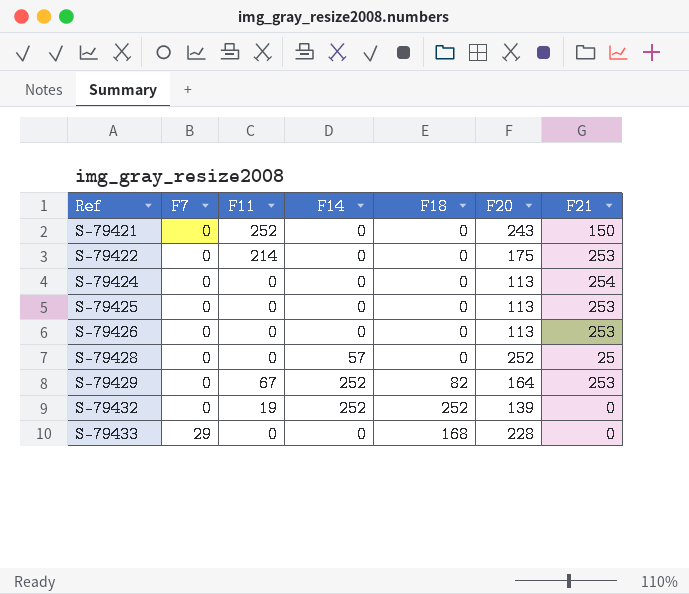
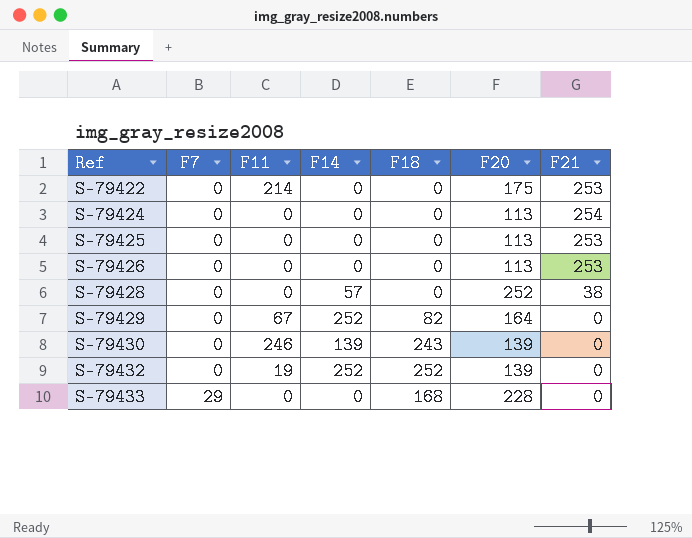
row S-79421: 0 | 252 | 0 | 0 | 243 | 150 -> none
S-79428 | F21: 25 -> 38
S-79429 | F21: 253 -> 0
row S-79430: none -> 0 | 246 | 139 | 243 | 139 | 0

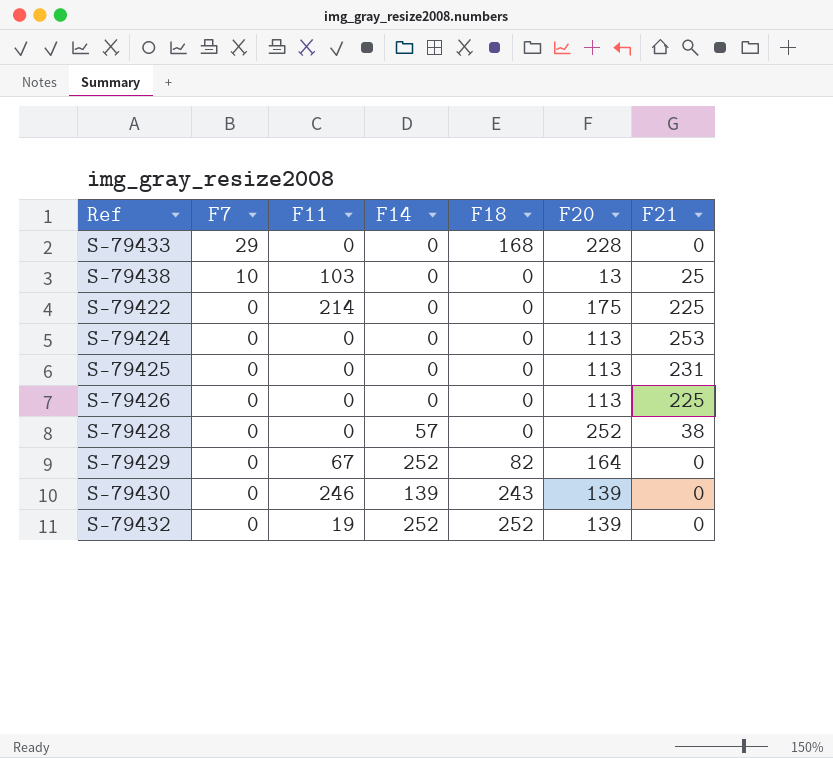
row order: Ref ascending -> F7 descending
row S-79438: none -> 10 | 103 | 0 | 0 | 13 | 25
S-79422 | F21: 253 -> 225
S-79424 | F21: 254 -> 253
S-79425 | F21: 253 -> 231
S-79426 | F21: 253 -> 225

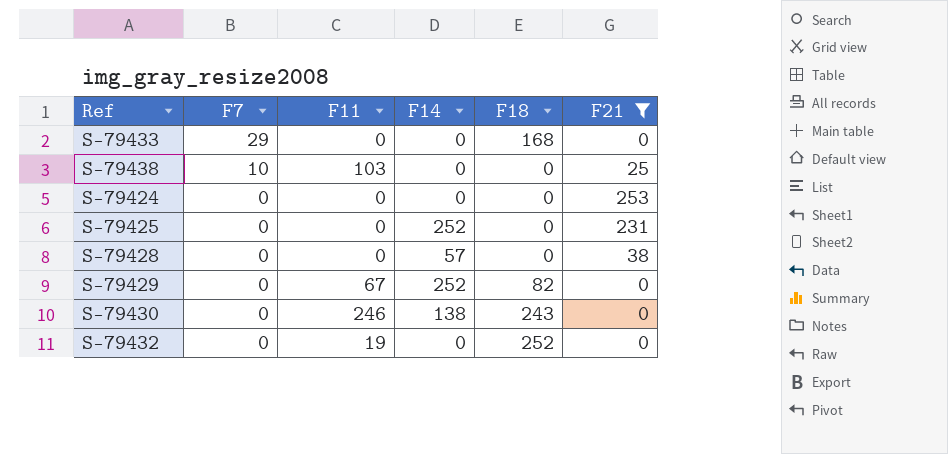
filter: none -> F21 != 225
column F20 | position: 6 -> none
S-79425 | F14: 0 -> 252
S-79430 | F14: 139 -> 138
S-79432 | F14: 252 -> 0

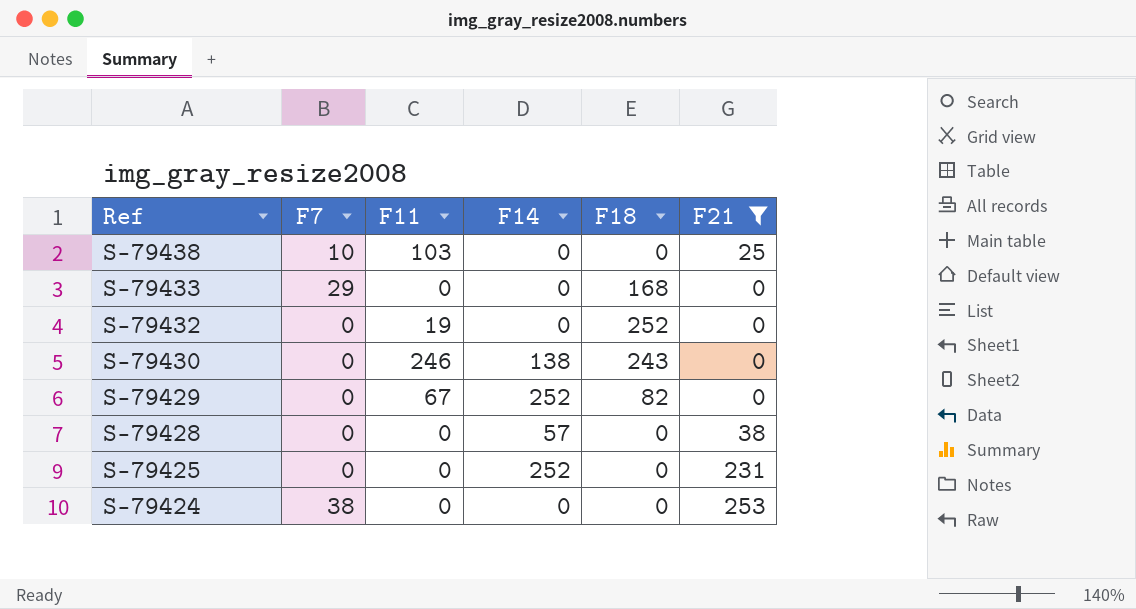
row order: F7 descending -> Ref descending
S-79424 | F7: 0 -> 38

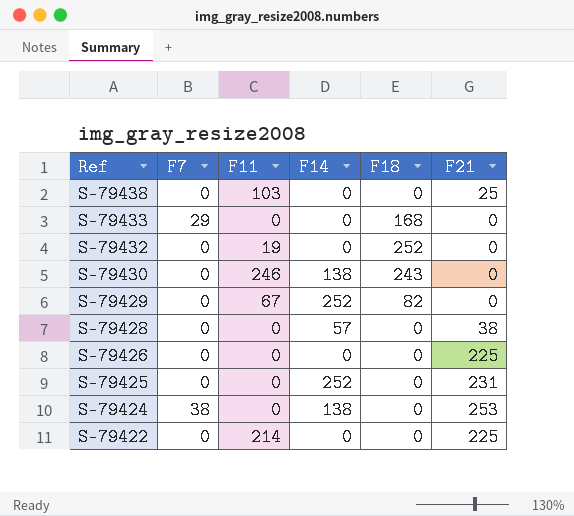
filter: F21 != 225 -> none
S-79438 | F7: 10 -> 0
S-79424 | F14: 0 -> 138

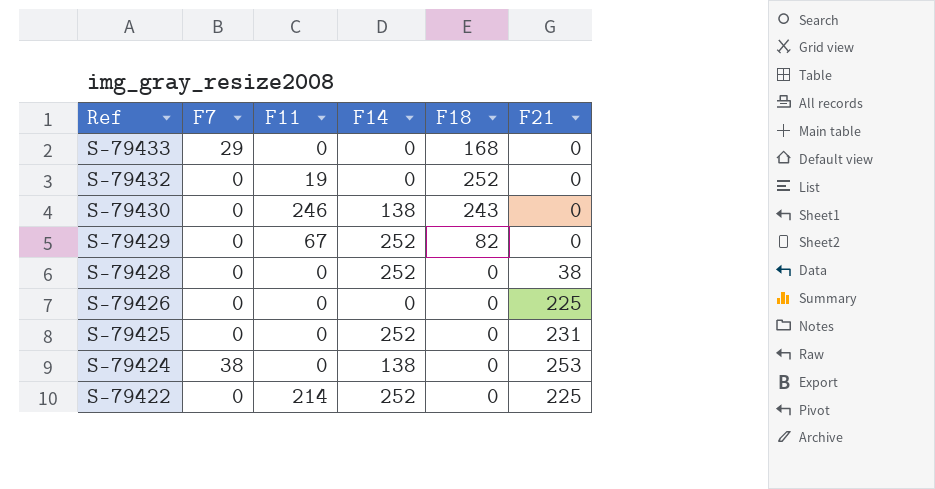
row S-79438: 0 | 103 | 0 | 0 | 25 -> none
S-79428 | F14: 57 -> 252
S-79422 | F14: 0 -> 252

